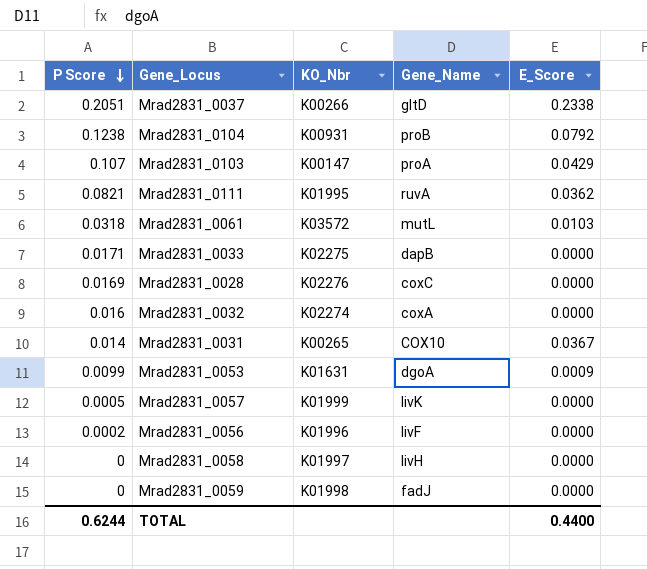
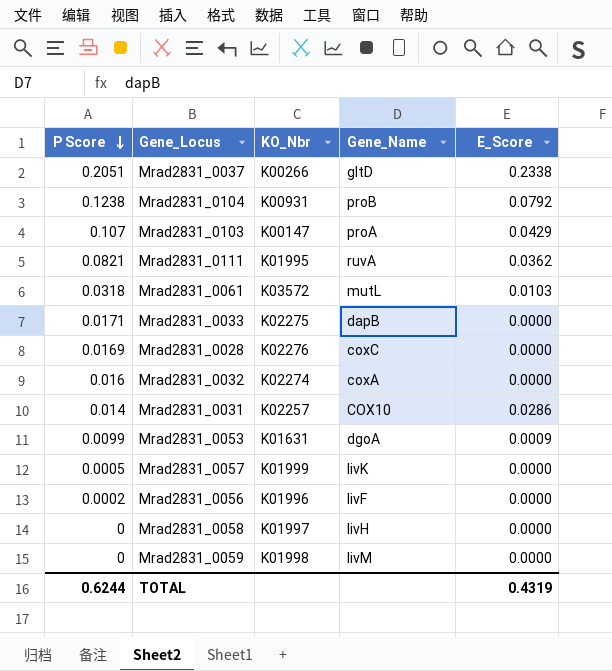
Mrad2831_0031 | KO_Nbr: K00265 -> K02257
Mrad2831_0031 | E_Score: 0.0367 -> 0.0286
Mrad2831_0059 | Gene_Name: fadJ -> livM
TOTAL | E_Score: 0.4400 -> 0.4319

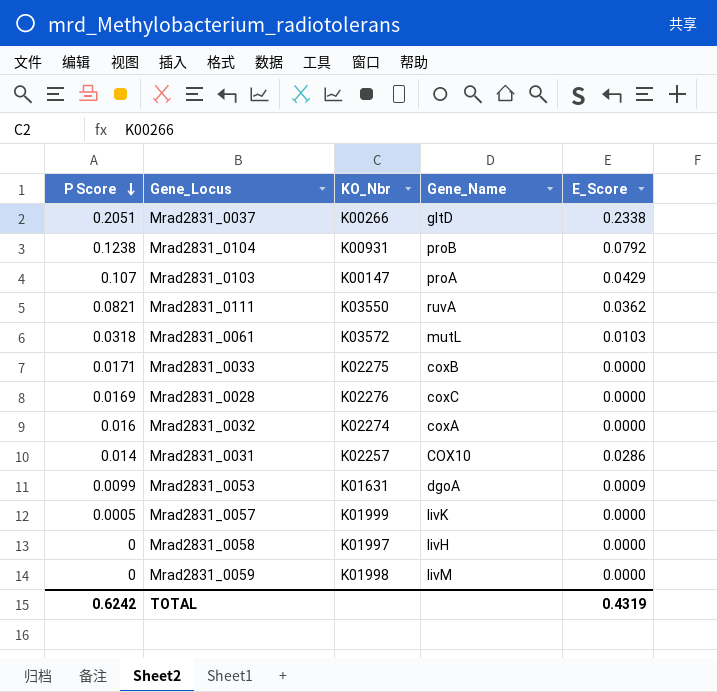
row Mrad2831_0056: 0.0002 | K01996 | livF | 0.0000 -> none
Mrad2831_0111 | KO_Nbr: K01995 -> K03550
Mrad2831_0033 | Gene_Name: dapB -> coxB
TOTAL | P Score: 0.6244 -> 0.6242

